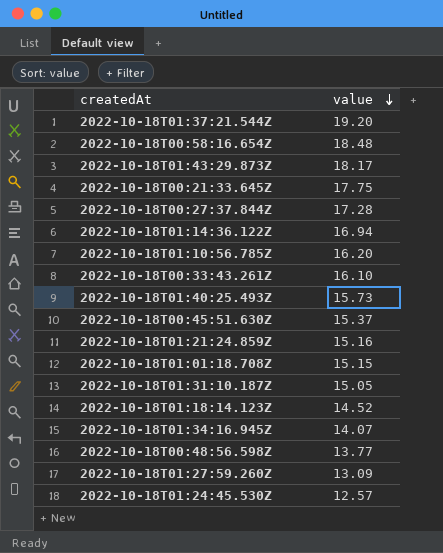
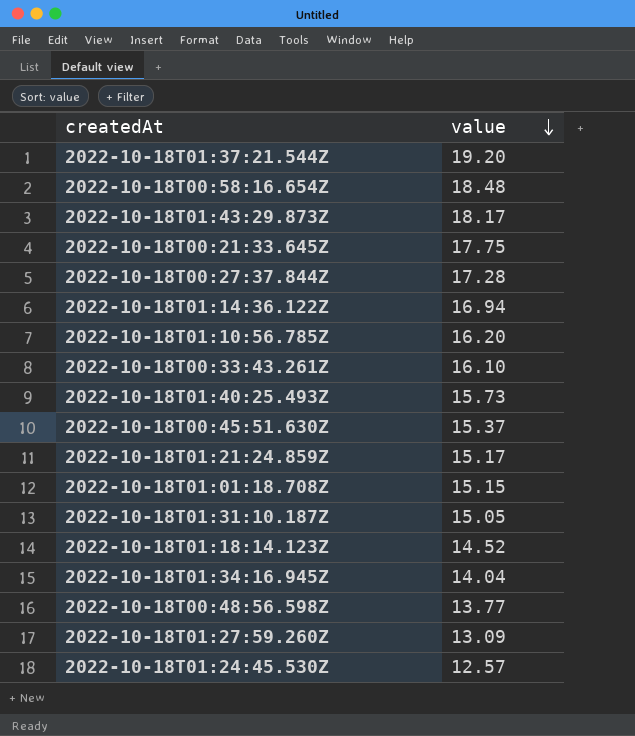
2022-10-18T01:21:24.859Z | value: 15.16 -> 15.17
2022-10-18T01:34:16.945Z | value: 14.07 -> 14.04

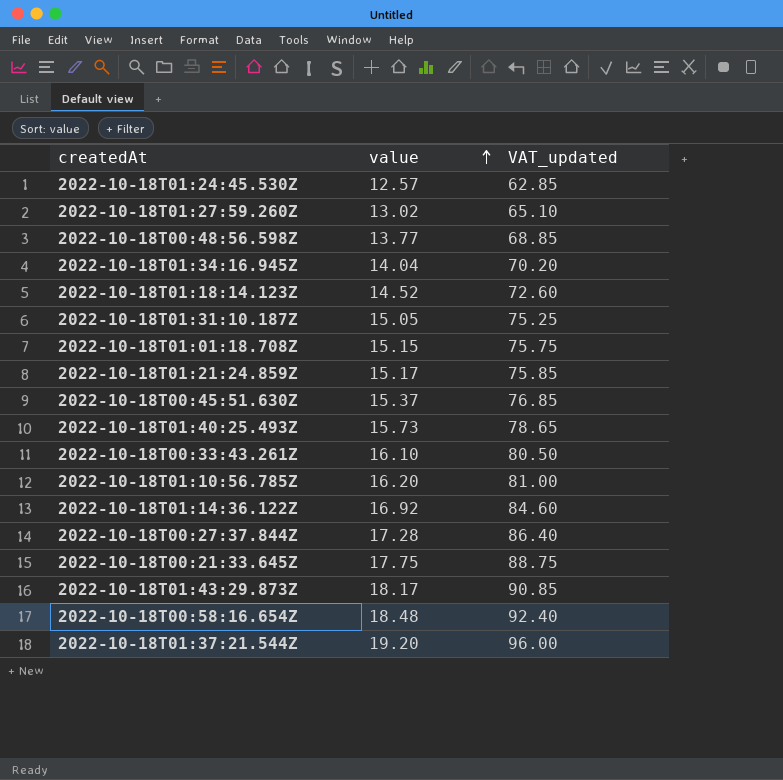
row order: value descending -> value ascending
column VAT_updated | formula: none -> [value] * 5
2022-10-18T01:27:59.260Z | value: 13.09 -> 13.02
2022-10-18T01:14:36.122Z | value: 16.94 -> 16.92

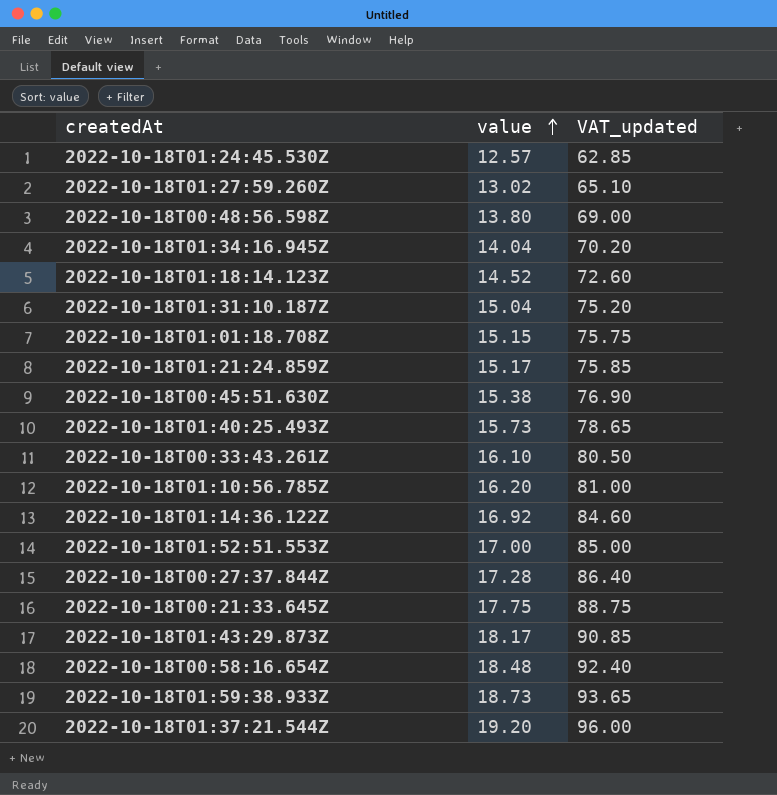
2022-10-18T00:48:56.598Z | value: 13.77 -> 13.80
2022-10-18T00:48:56.598Z | VAT_updated: 68.85 -> 69.00
2022-10-18T01:31:10.187Z | value: 15.05 -> 15.04
2022-10-18T01:31:10.187Z | VAT_updated: 75.25 -> 75.20
2022-10-18T00:45:51.630Z | value: 15.37 -> 15.38
2022-10-18T00:45:51.630Z | VAT_updated: 76.85 -> 76.90
row 2022-10-18T01:52:51.553Z: none -> 17.00 | 85.00
row 2022-10-18T01:59:38.933Z: none -> 18.73 | 93.65

